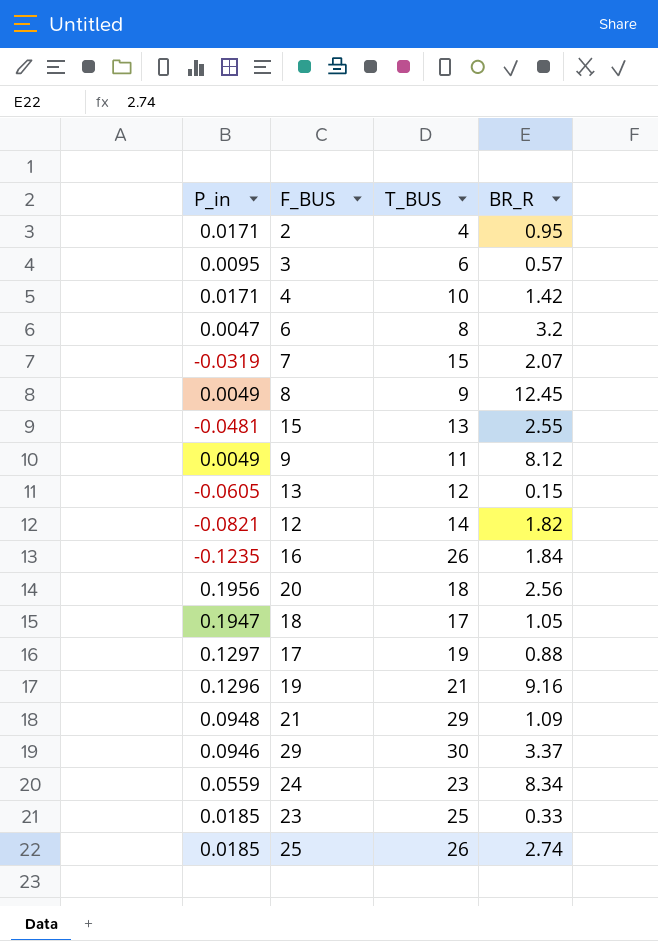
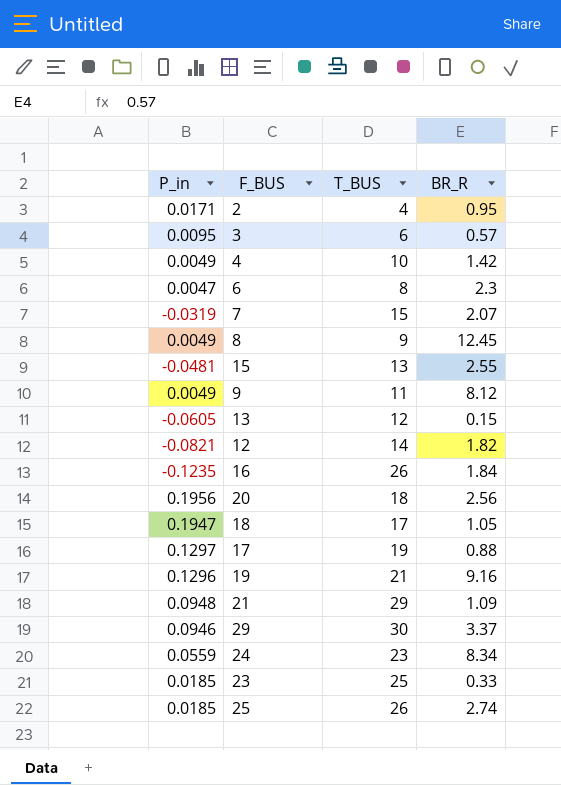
4 | P_in: 0.0171 -> 0.0049
6 | BR_R: 3.2 -> 2.3

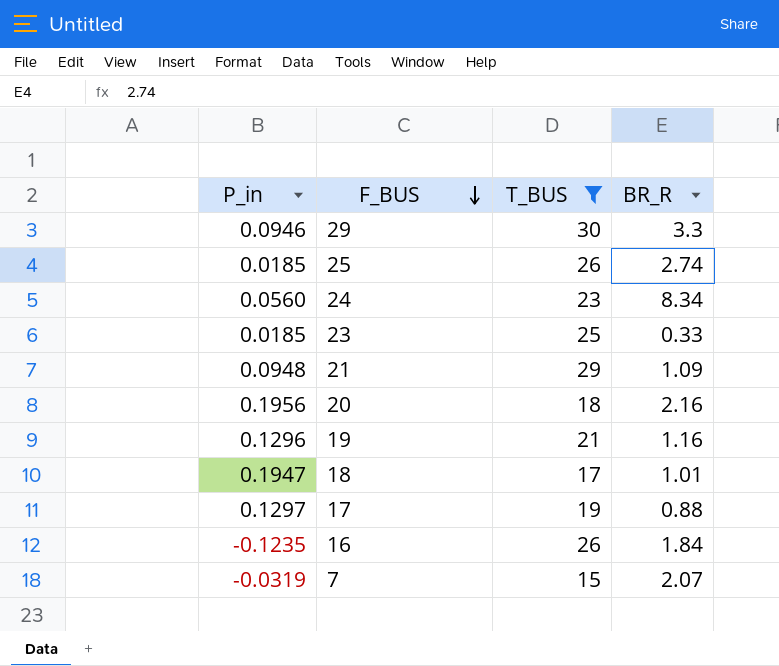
filter: none -> T_BUS >= 15
row order: none -> F_BUS descending
29 | BR_R: 3.37 -> 3.3
24 | P_in: 0.0559 -> 0.0560
20 | BR_R: 2.56 -> 2.16
19 | BR_R: 9.16 -> 1.16
18 | BR_R: 1.05 -> 1.01

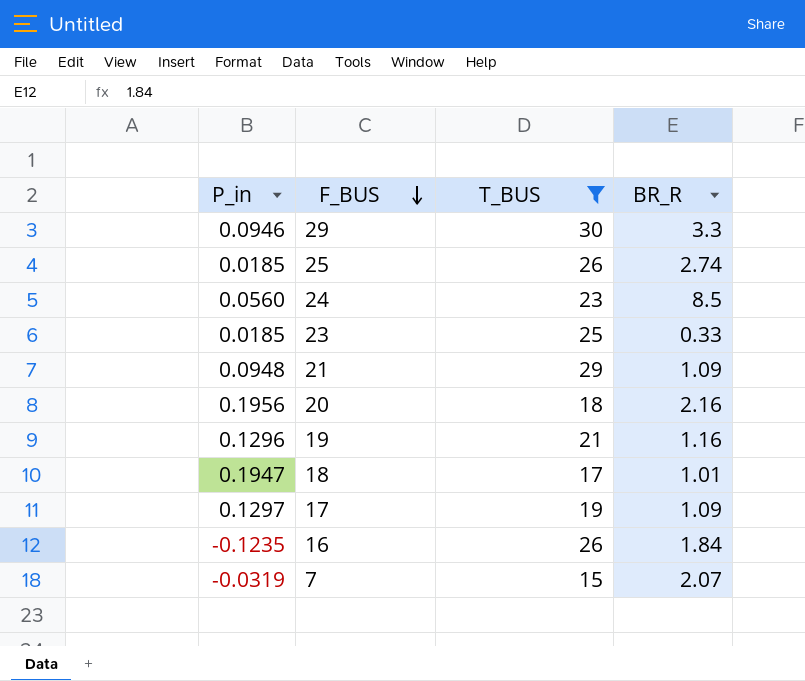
24 | BR_R: 8.34 -> 8.5
17 | BR_R: 0.88 -> 1.09

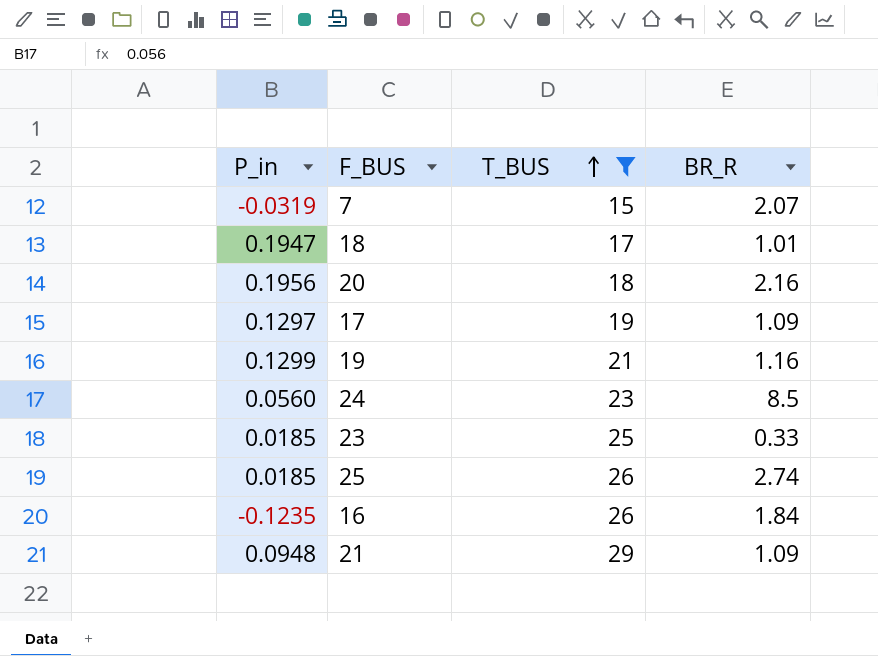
row order: F_BUS descending -> T_BUS ascending
row 29: 0.0946 | 30 | 3.3 -> none
19 | P_in: 0.1296 -> 0.1299

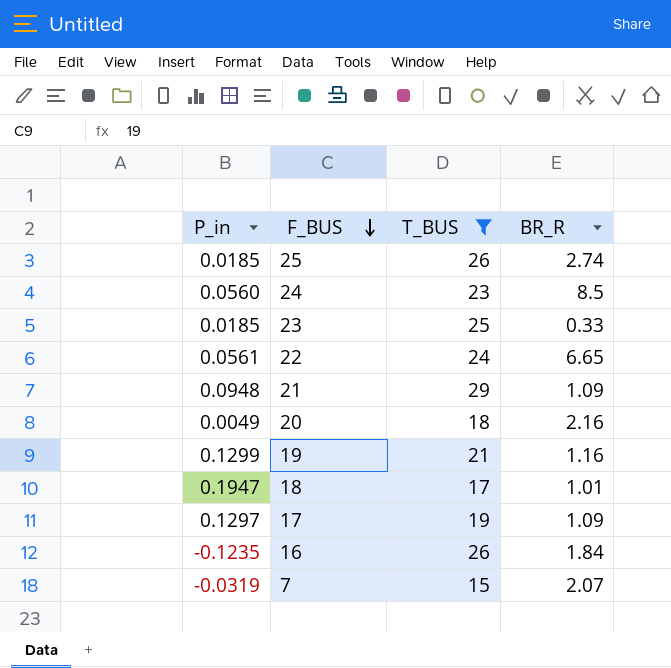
row order: T_BUS ascending -> F_BUS descending
row 22: none -> 0.0561 | 24 | 6.65
20 | P_in: 0.1956 -> 0.0049

